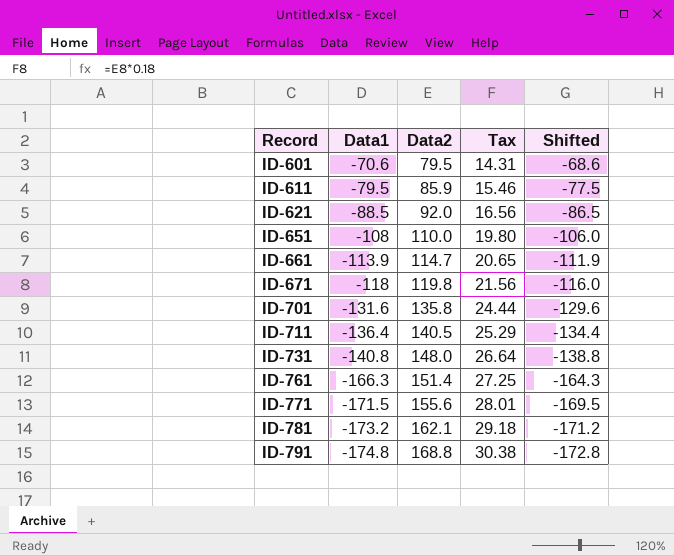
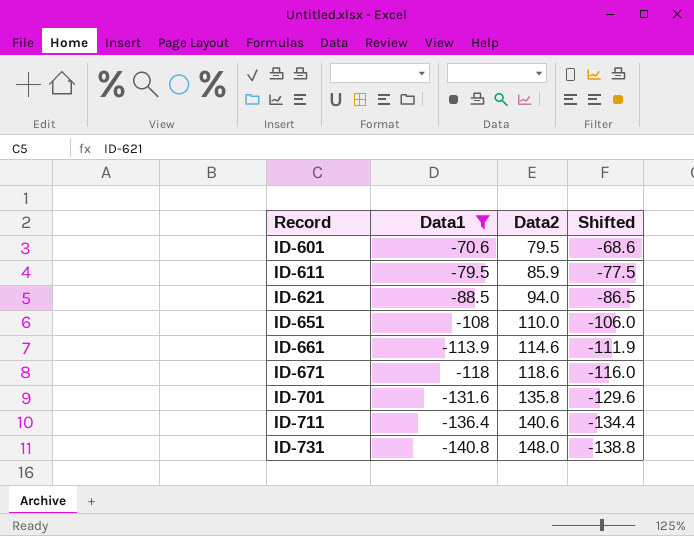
filter: none -> Data1 >= -140.8
column Tax | formula: [Data2] * 0.18 -> none
ID-621 | Data2: 92.0 -> 94.0
ID-661 | Data2: 114.7 -> 114.6
ID-671 | Data2: 119.8 -> 118.6
ID-711 | Data2: 140.5 -> 140.6

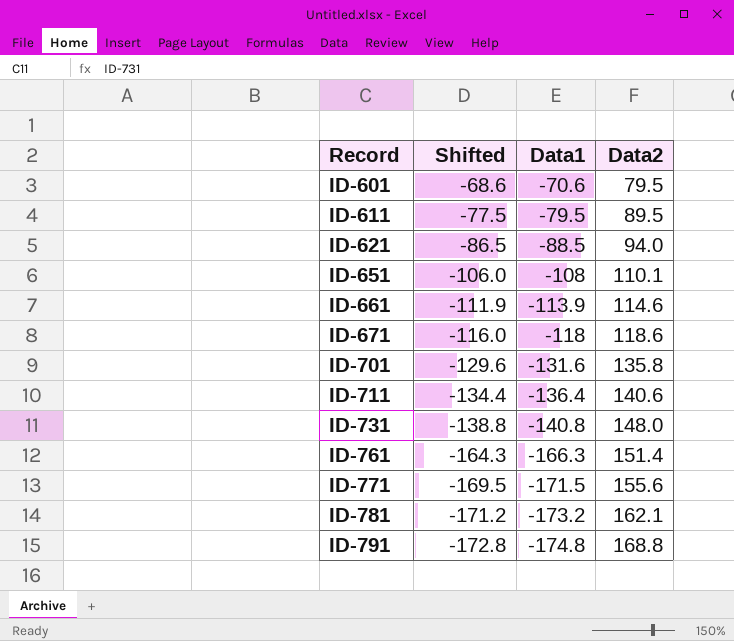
filter: Data1 >= -140.8 -> none
column Shifted | position: 4 -> 2
ID-611 | Data2: 85.9 -> 89.5
ID-651 | Data2: 110.0 -> 110.1

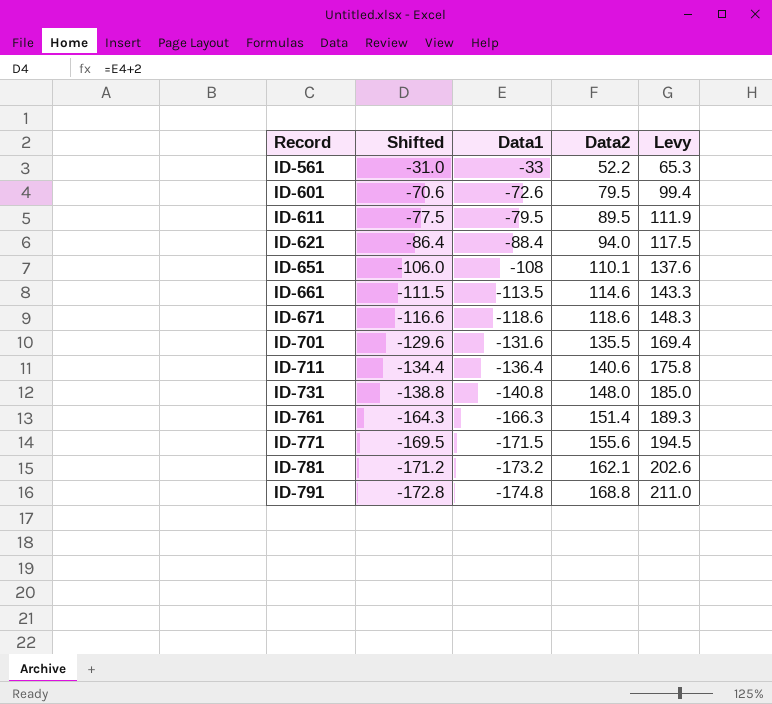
column Levy | formula: none -> [Data2] * 1.25
row ID-561: none -> -31.0 | -33 | 52.2 | 65.3
ID-601 | Shifted: -68.6 -> -70.6
ID-601 | Data1: -70.6 -> -72.6
ID-621 | Shifted: -86.5 -> -86.4
ID-621 | Data1: -88.5 -> -88.4
ID-661 | Shifted: -111.9 -> -111.5
ID-661 | Data1: -113.9 -> -113.5
ID-671 | Shifted: -116.0 -> -116.6
ID-671 | Data1: -118 -> -118.6
ID-701 | Data2: 135.8 -> 135.5

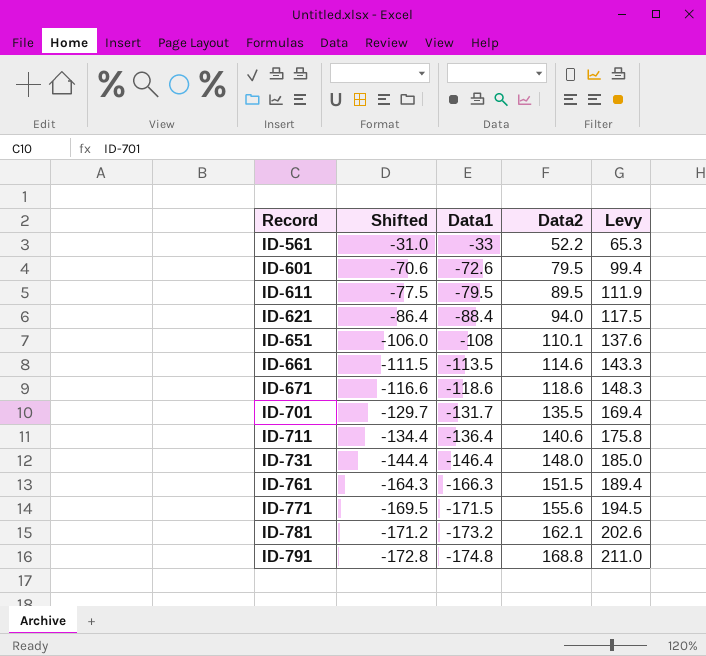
ID-701 | Shifted: -129.6 -> -129.7
ID-701 | Data1: -131.6 -> -131.7
ID-731 | Shifted: -138.8 -> -144.4
ID-731 | Data1: -140.8 -> -146.4
ID-761 | Data2: 151.4 -> 151.5
ID-761 | Levy: 189.3 -> 189.4

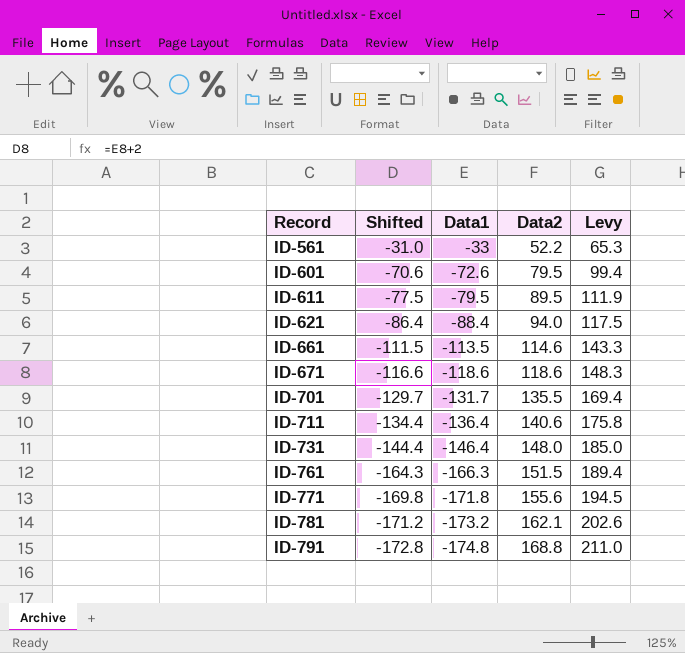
row ID-651: -106.0 | -108 | 110.1 | 137.6 -> none
ID-771 | Shifted: -169.5 -> -169.8
ID-771 | Data1: -171.5 -> -171.8

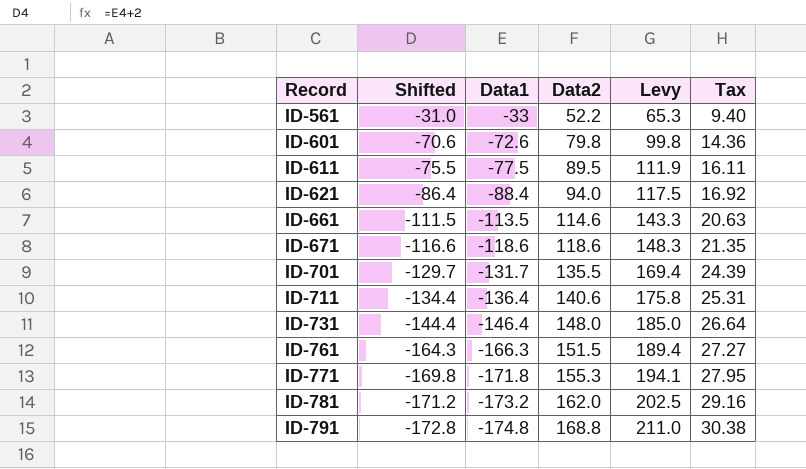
column Tax | formula: none -> [Data2] * 0.18
ID-601 | Data2: 79.5 -> 79.8
ID-601 | Levy: 99.4 -> 99.8
ID-611 | Shifted: -77.5 -> -75.5
ID-611 | Data1: -79.5 -> -77.5
ID-771 | Data2: 155.6 -> 155.3
ID-771 | Levy: 194.5 -> 194.1
ID-781 | Data2: 162.1 -> 162.0
ID-781 | Levy: 202.6 -> 202.5

